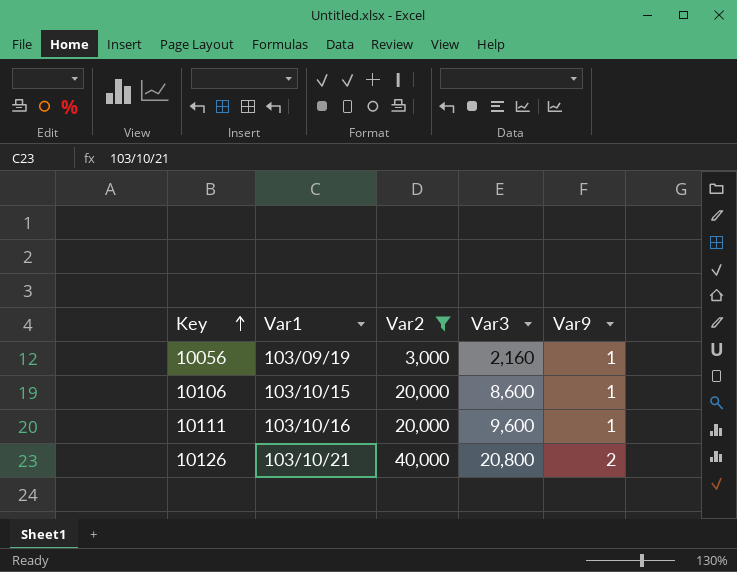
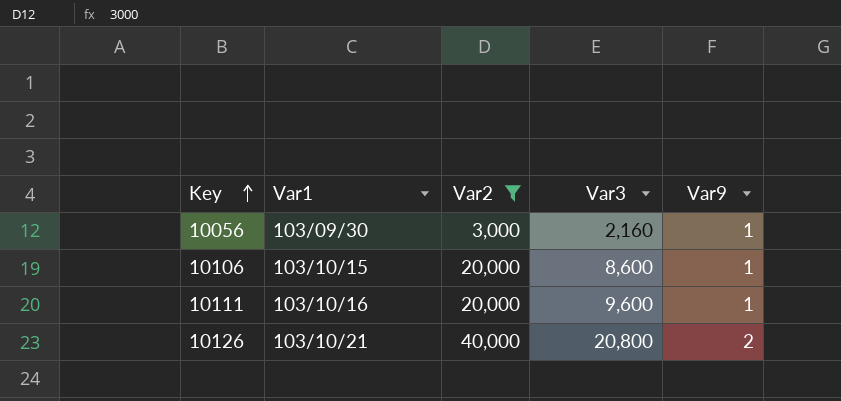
10056 | Var1: 103/09/19 -> 103/09/30

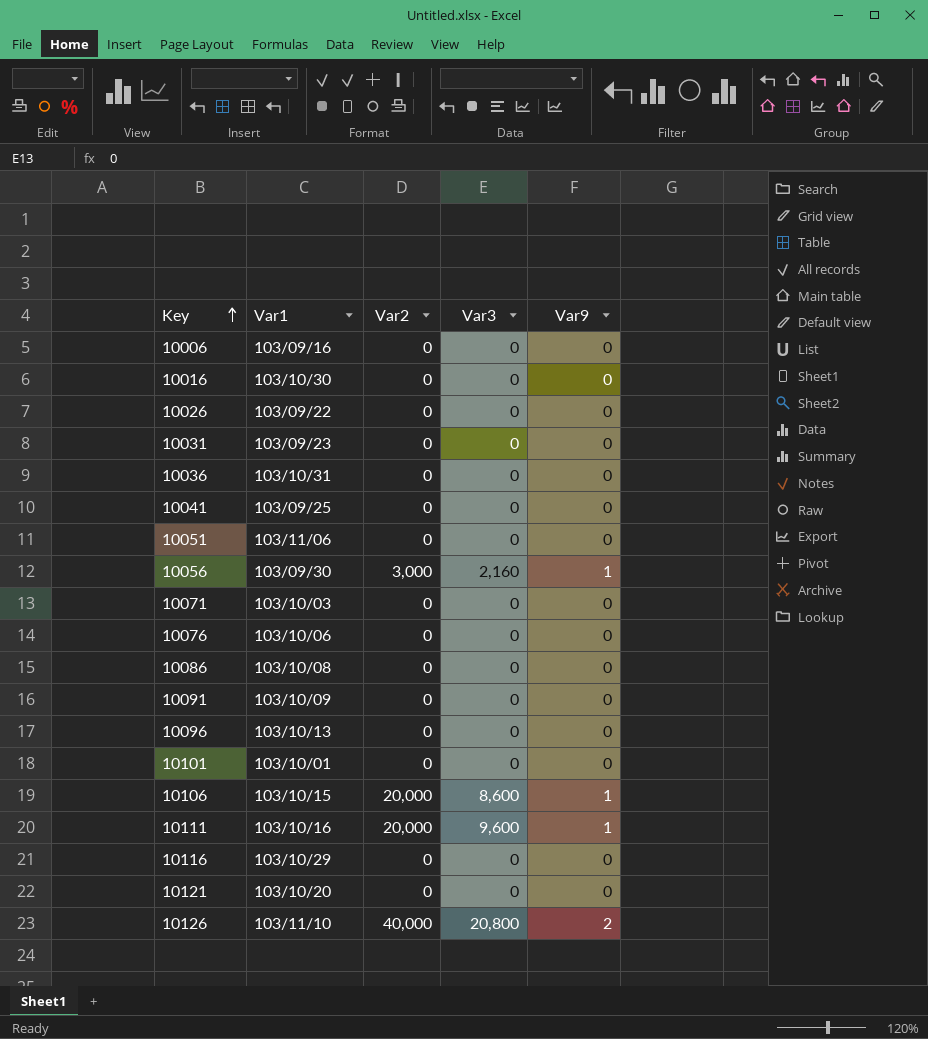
filter: Var2 != 0 -> none
10126 | Var1: 103/10/21 -> 103/11/10

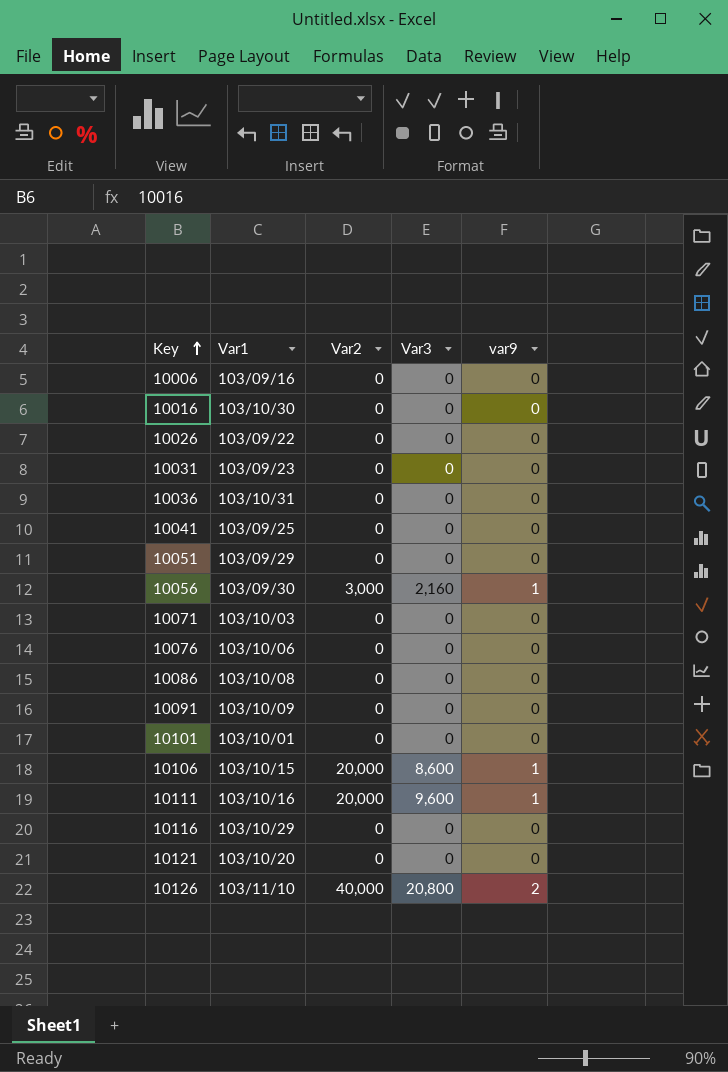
column name: Var9 -> var9
row 10096: 103/10/13 | 0 | 0 | 0 -> none
10051 | Var1: 103/11/06 -> 103/09/29

